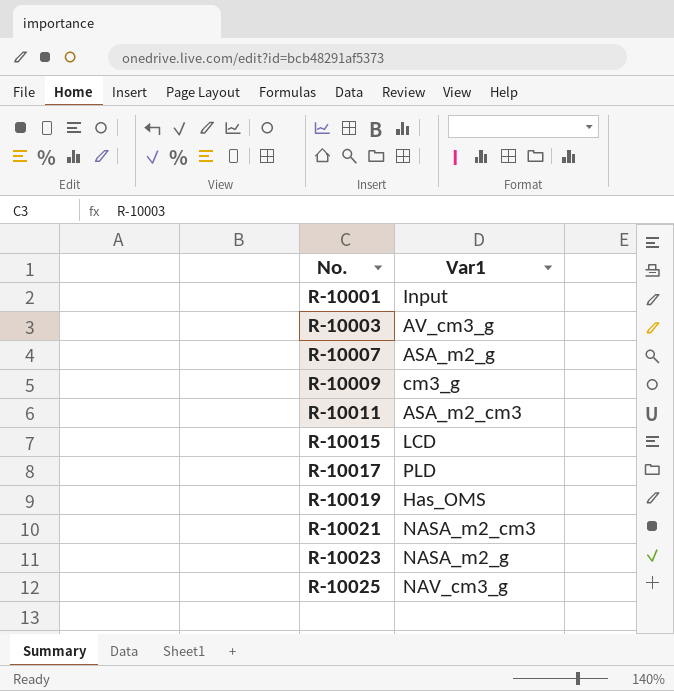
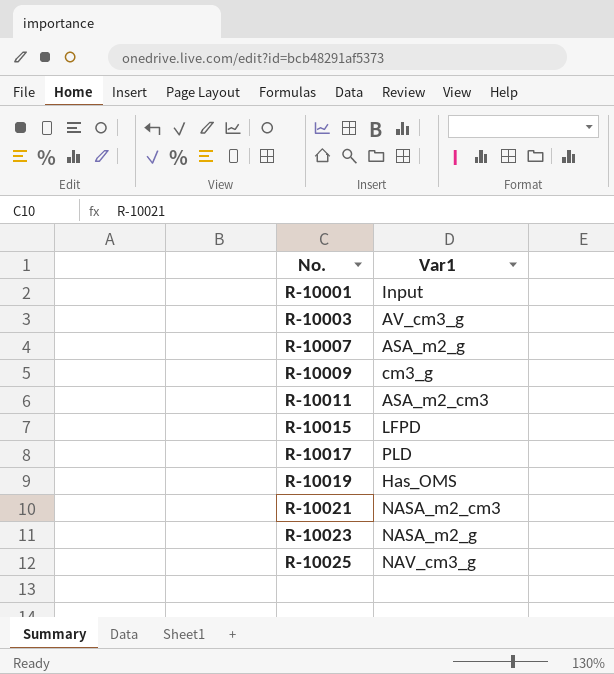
R-10015 | Var1: LCD -> LFPD

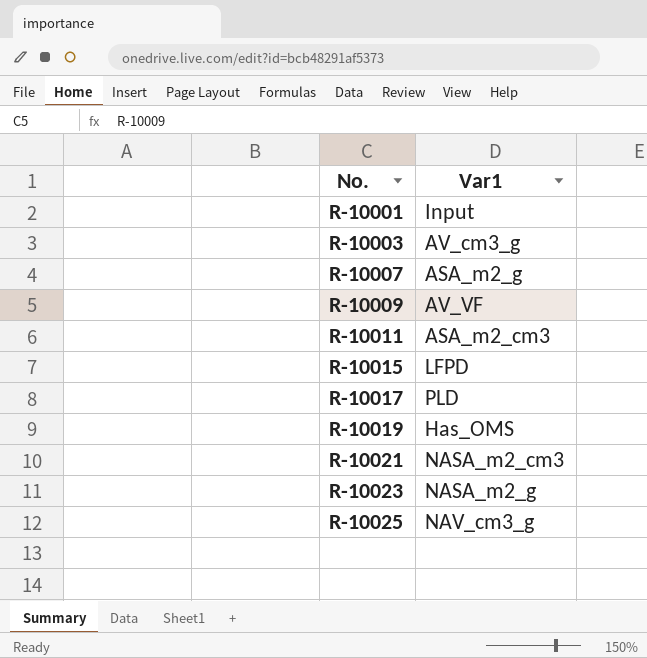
R-10009 | Var1: cm3_g -> AV_VF

